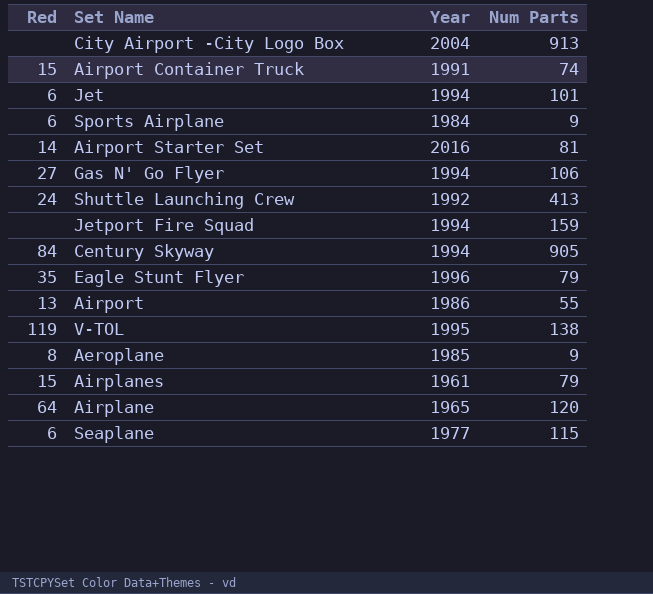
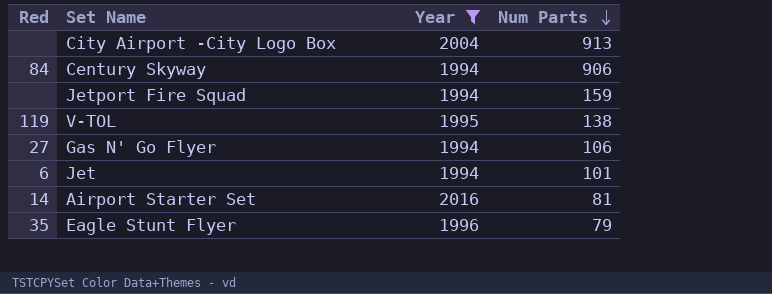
filter: none -> Year >= 1994
row order: none -> Num Parts descending
Century Skyway | Num Parts: 905 -> 906

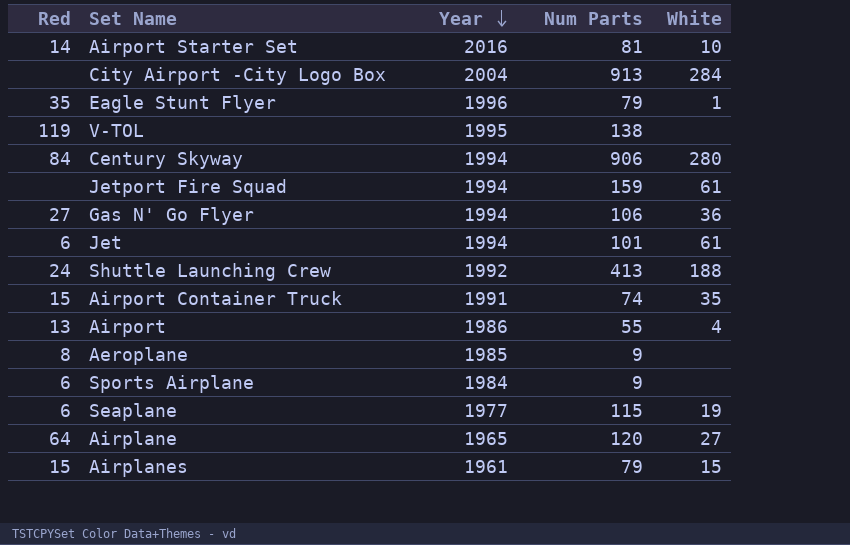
filter: Year >= 1994 -> none
row order: Num Parts descending -> Year descending
column White | position: none -> 5

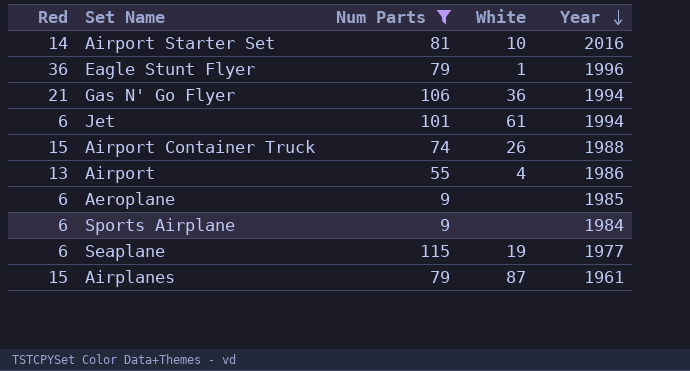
filter: none -> Num Parts <= 115
column Year | position: 3 -> 5
Eagle Stunt Flyer | Red: 35 -> 36
Gas N' Go Flyer | Red: 27 -> 21
Airport Container Truck | White: 35 -> 26
Airport Container Truck | Year: 1991 -> 1988
Aeroplane | Red: 8 -> 6
Airplanes | White: 15 -> 87

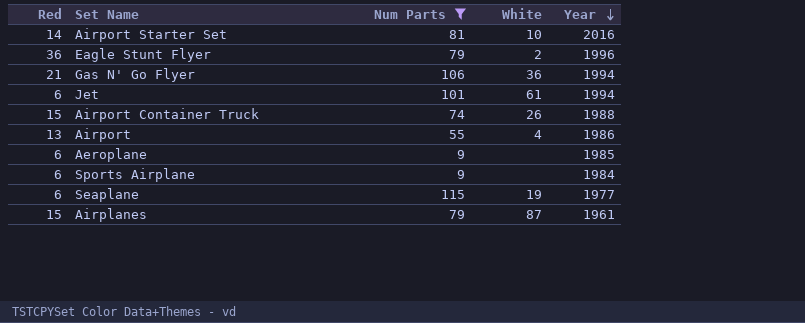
Eagle Stunt Flyer | White: 1 -> 2

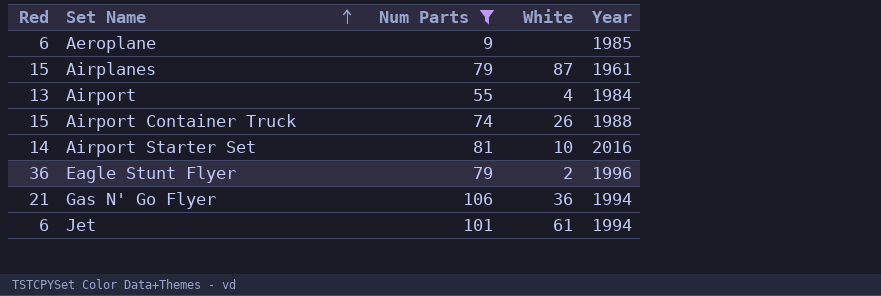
row order: Year descending -> Set Name ascending
row Sports Airplane: 6 | 9 | none | 1984 -> none
row Seaplane: 6 | 115 | 19 | 1977 -> none
Airport | Year: 1986 -> 1984

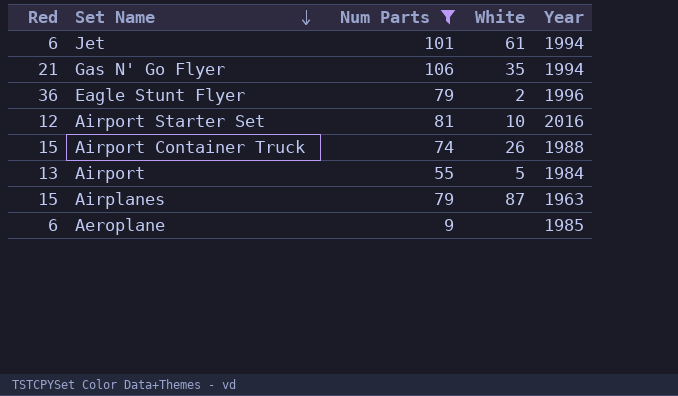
row order: Set Name ascending -> Set Name descending
Gas N' Go Flyer | White: 36 -> 35
Airport Starter Set | Red: 14 -> 12
Airport | White: 4 -> 5
Airplanes | Year: 1961 -> 1963

